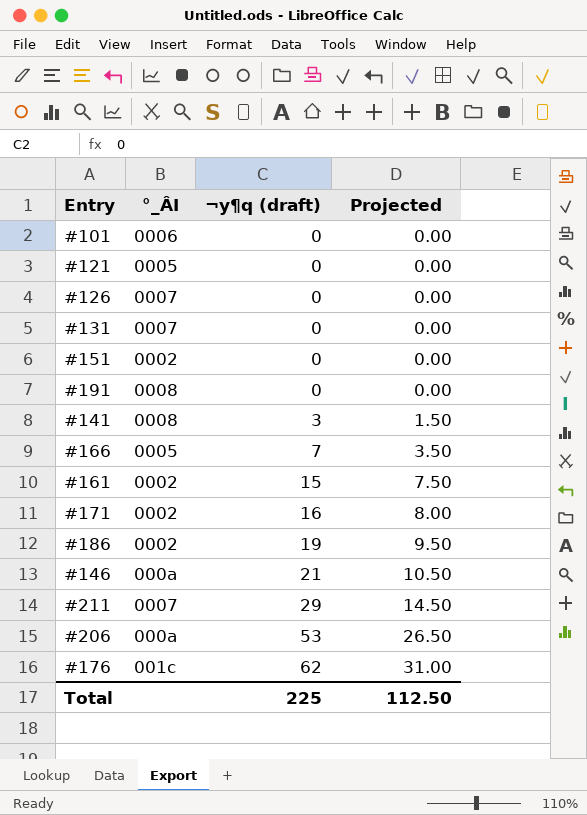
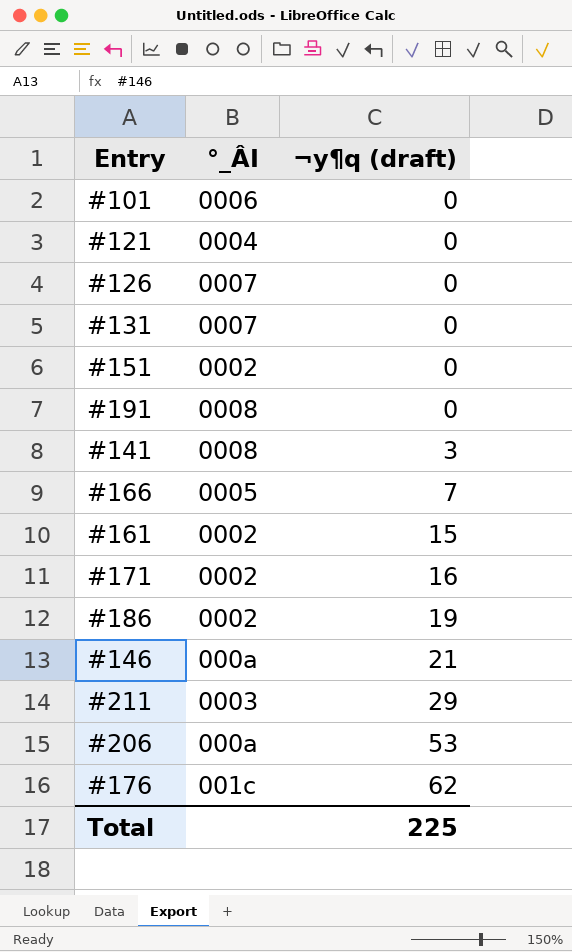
column Projected | formula: [¬y¶q (draft)] * 0.5 -> none
#121 | °_ÂI: 0005 -> 0004
#211 | °_ÂI: 0007 -> 0003

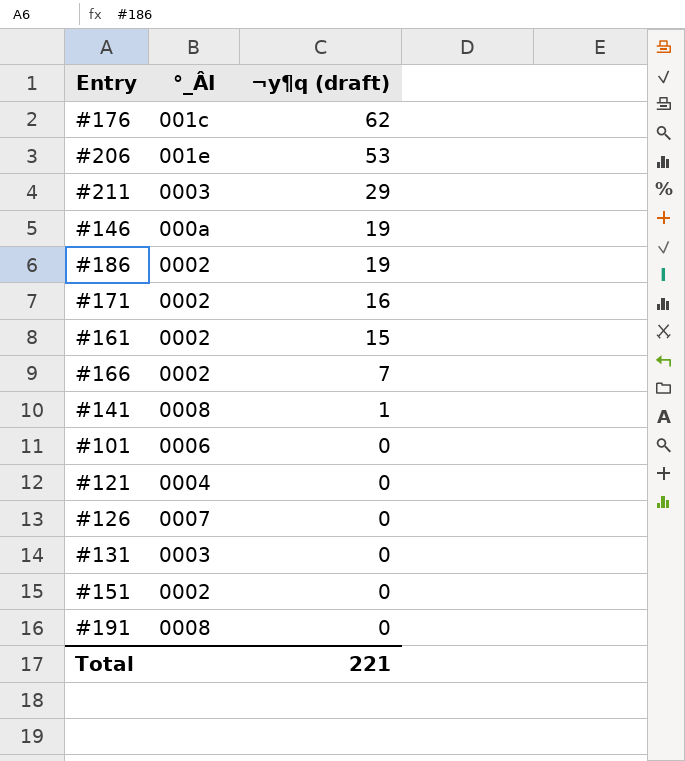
row order: ¬y¶q (draft) ascending -> ¬y¶q (draft) descending
#206 | °_ÂI: 000a -> 001e
#146 | ¬y¶q (draft): 21 -> 19
#166 | °_ÂI: 0005 -> 0002
#141 | ¬y¶q (draft): 3 -> 1
#131 | °_ÂI: 0007 -> 0003
Total | ¬y¶q (draft): 225 -> 221

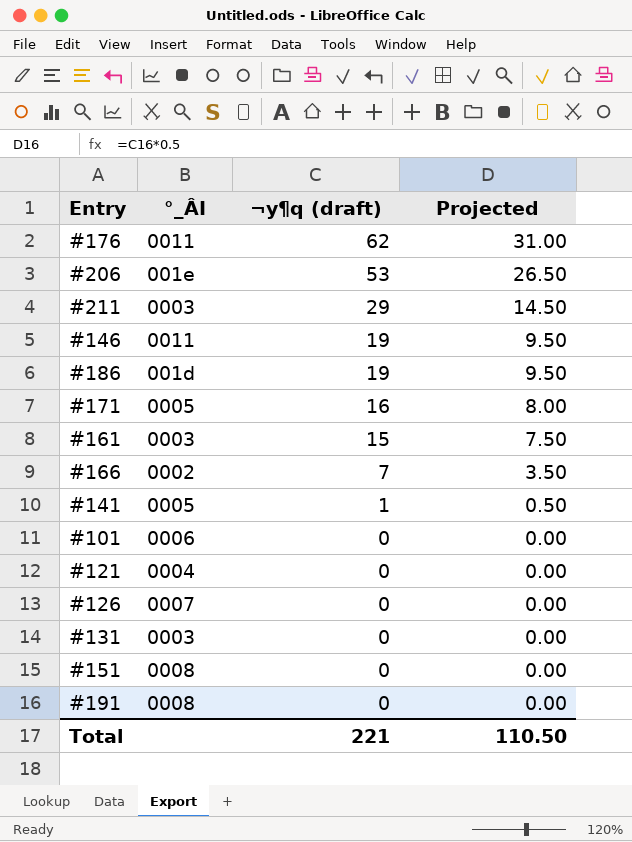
column Projected | formula: none -> [¬y¶q (draft)] * 0.5
#176 | °_ÂI: 001c -> 0011
#146 | °_ÂI: 000a -> 0011
#186 | °_ÂI: 0002 -> 001d
#171 | °_ÂI: 0002 -> 0005
#161 | °_ÂI: 0002 -> 0003
#141 | °_ÂI: 0008 -> 0005
#151 | °_ÂI: 0002 -> 0008

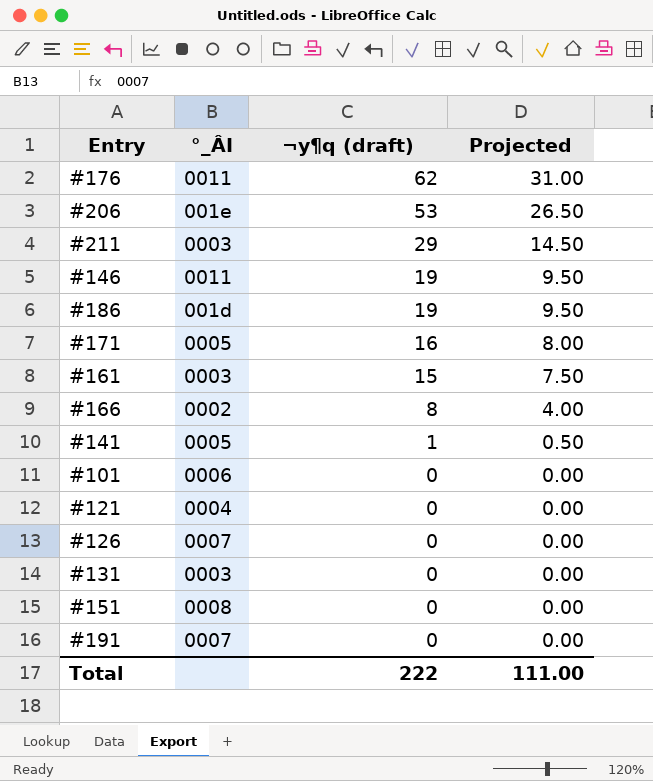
#166 | ¬y¶q (draft): 7 -> 8
#166 | Projected: 3.50 -> 4.00
#191 | °_ÂI: 0008 -> 0007
Total | ¬y¶q (draft): 221 -> 222
Total | Projected: 110.50 -> 111.00

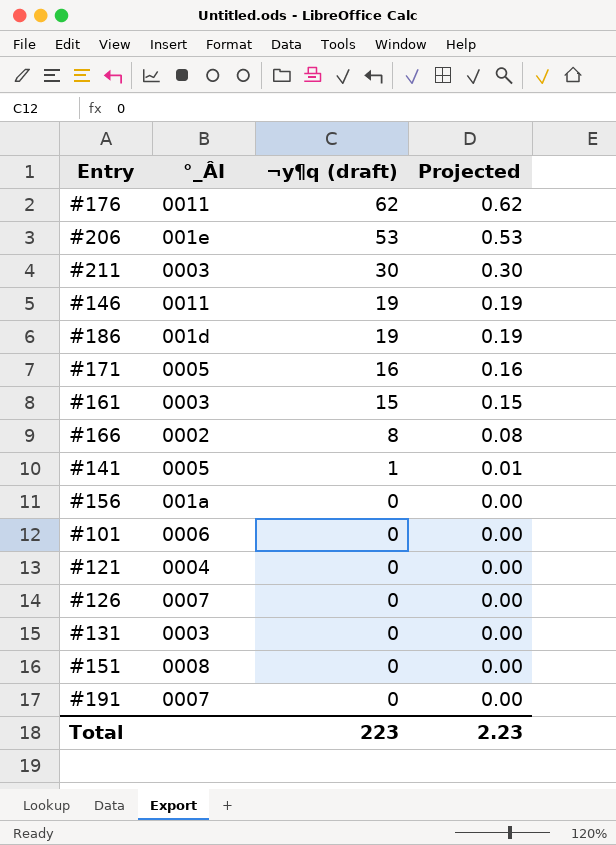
column Projected | formula: [¬y¶q (draft)] * 0.5 -> [¬y¶q (draft)] * 0.01
#211 | ¬y¶q (draft): 29 -> 30
row #156: none -> 001a | 0 | 0.00
Total | ¬y¶q (draft): 222 -> 223
Total | Projected: 111.00 -> 2.23

